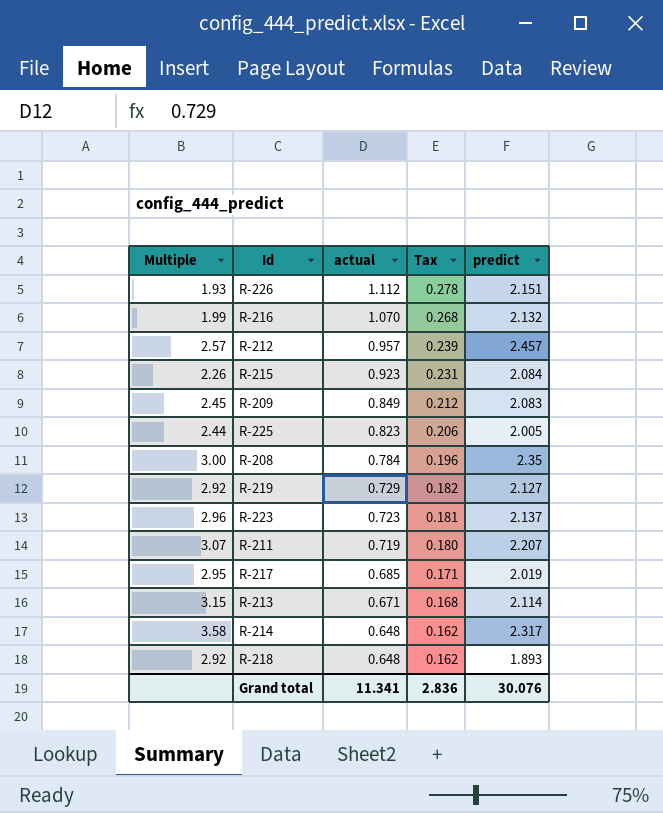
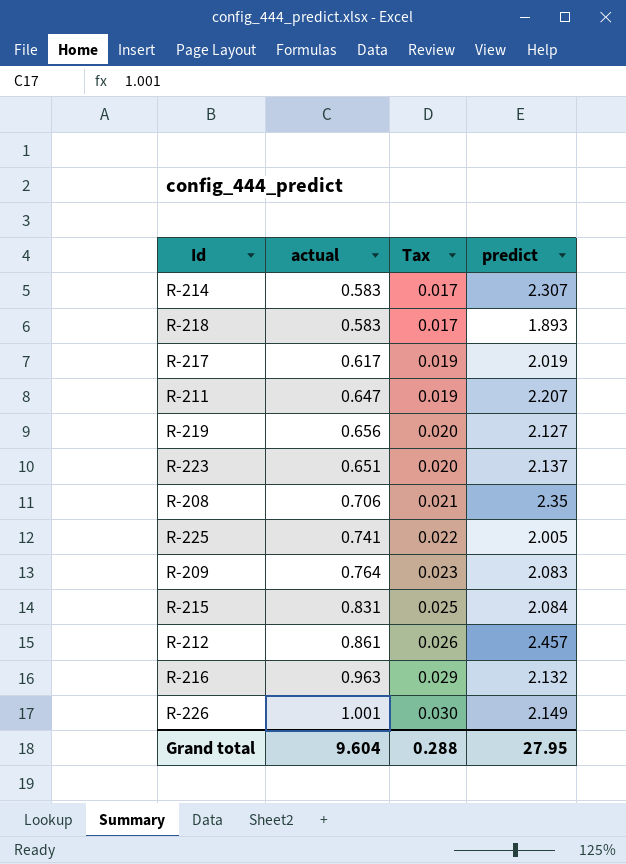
row order: actual descending -> Tax ascending
column Multiple | formula: [predict] / [actual] -> none
column Tax | formula: [actual] * 0.25 -> [actual] * 0.03
row R-213: 3.15 | 0.671 | 0.168 | 2.114 -> none
R-214 | actual: 0.648 -> 0.583
R-214 | predict: 2.317 -> 2.307
R-218 | actual: 0.648 -> 0.583
R-217 | actual: 0.685 -> 0.617
R-211 | actual: 0.719 -> 0.647
R-219 | actual: 0.729 -> 0.656
R-223 | actual: 0.723 -> 0.651
R-208 | actual: 0.784 -> 0.706
R-225 | actual: 0.823 -> 0.741
R-209 | actual: 0.849 -> 0.764
R-215 | actual: 0.923 -> 0.831
R-212 | actual: 0.957 -> 0.861
R-216 | actual: 1.070 -> 0.963
R-226 | actual: 1.112 -> 1.001
R-226 | predict: 2.151 -> 2.149
Grand total | actual: 11.341 -> 9.604
Grand total | Tax: 2.836 -> 0.288
Grand total | predict: 30.076 -> 27.95

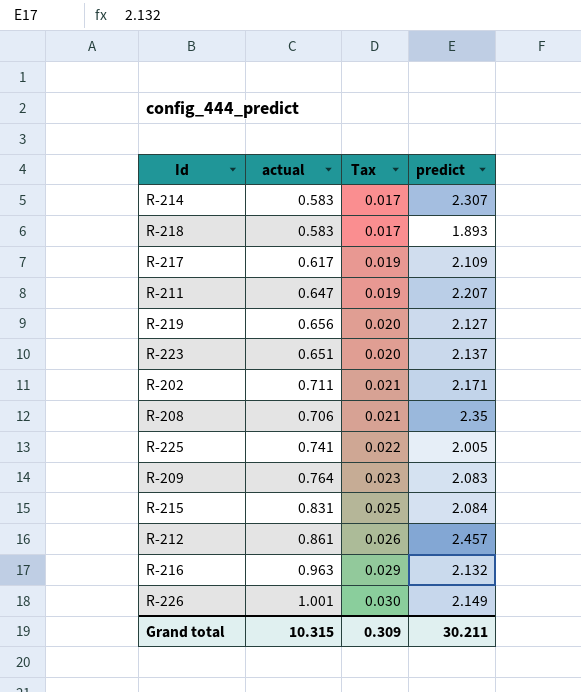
R-217 | predict: 2.019 -> 2.109
row R-202: none -> 0.711 | 0.021 | 2.171
Grand total | actual: 9.604 -> 10.315
Grand total | Tax: 0.288 -> 0.309
Grand total | predict: 27.95 -> 30.211

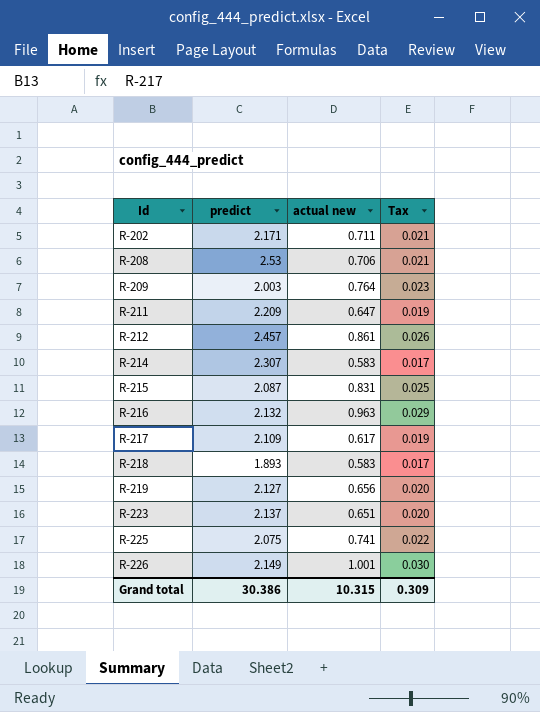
row order: Tax ascending -> Id ascending
column predict | position: 4 -> 2
column name: actual -> actual new
R-208 | predict: 2.35 -> 2.53
R-209 | predict: 2.083 -> 2.003
R-211 | predict: 2.207 -> 2.209
R-215 | predict: 2.084 -> 2.087
R-225 | predict: 2.005 -> 2.075
Grand total | predict: 30.211 -> 30.386

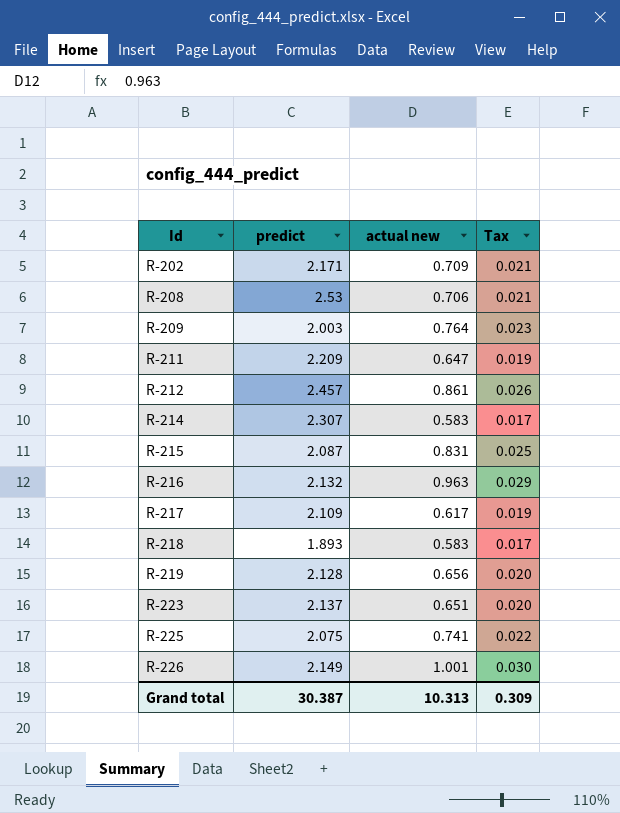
R-202 | actual new: 0.711 -> 0.709
R-219 | predict: 2.127 -> 2.128
Grand total | predict: 30.386 -> 30.387
Grand total | actual new: 10.315 -> 10.313

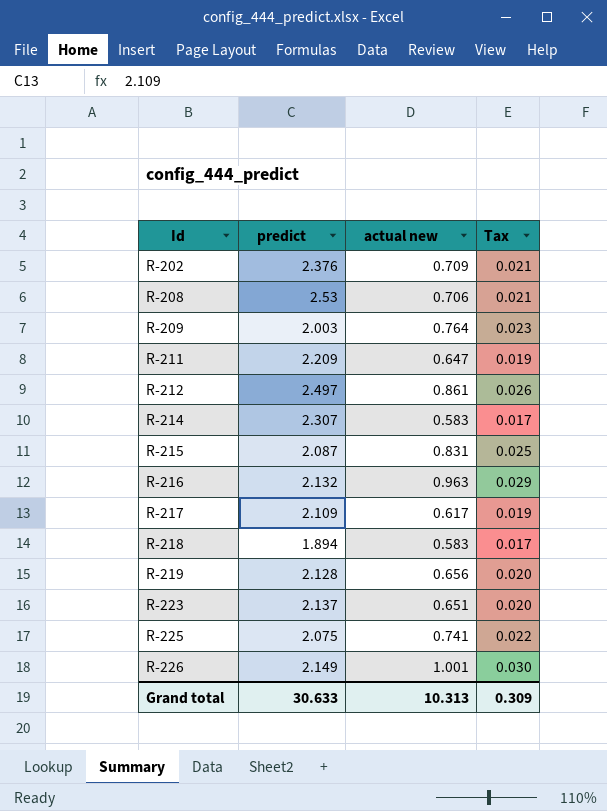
R-202 | predict: 2.171 -> 2.376
R-212 | predict: 2.457 -> 2.497
R-218 | predict: 1.893 -> 1.894
Grand total | predict: 30.387 -> 30.633

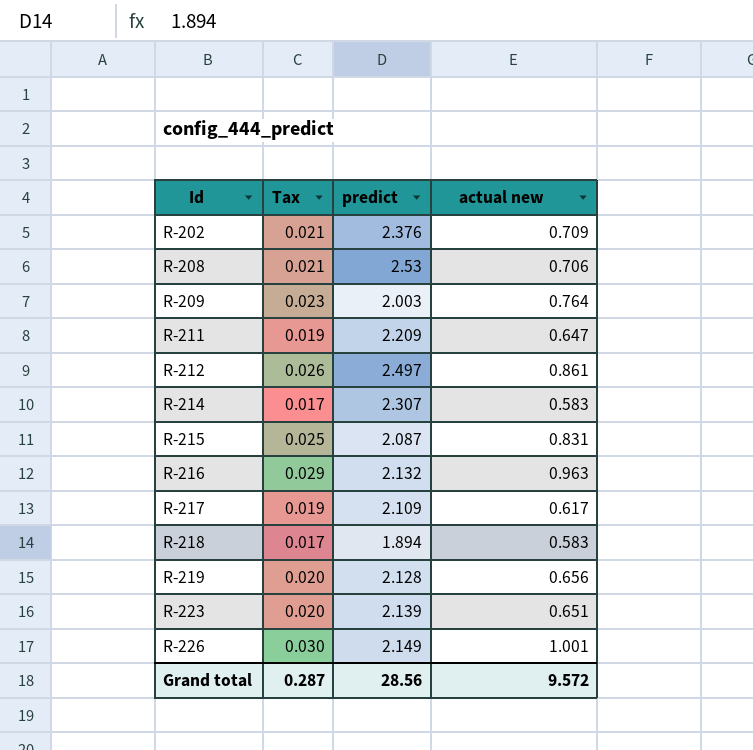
column Tax | position: 4 -> 2
row R-225: 2.075 | 0.741 | 0.022 -> none
R-223 | predict: 2.137 -> 2.139
Grand total | Tax: 0.309 -> 0.287
Grand total | predict: 30.633 -> 28.56
Grand total | actual new: 10.313 -> 9.572

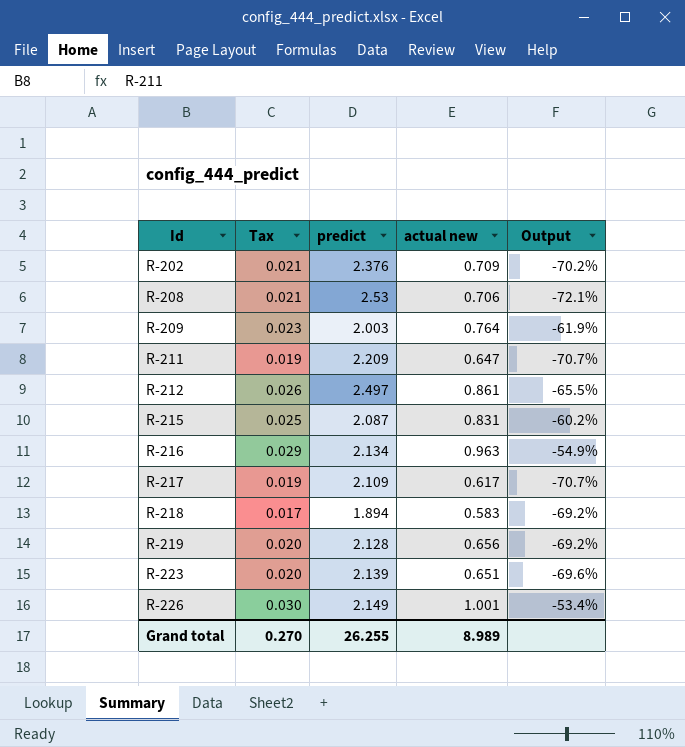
column Output | formula: none -> ([actual new] - [predict]) / [predict]
row R-214: 0.017 | 2.307 | 0.583 -> none
R-216 | predict: 2.132 -> 2.134
Grand total | Tax: 0.287 -> 0.270
Grand total | predict: 28.56 -> 26.255
Grand total | actual new: 9.572 -> 8.989

